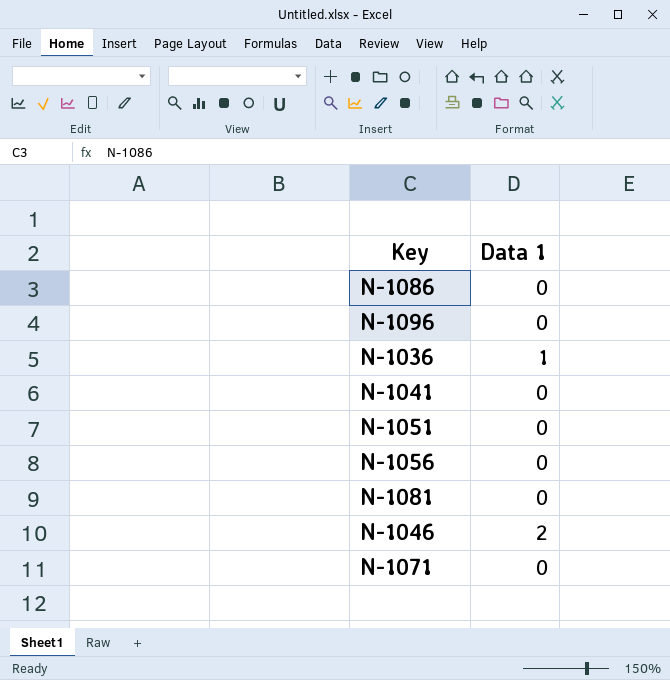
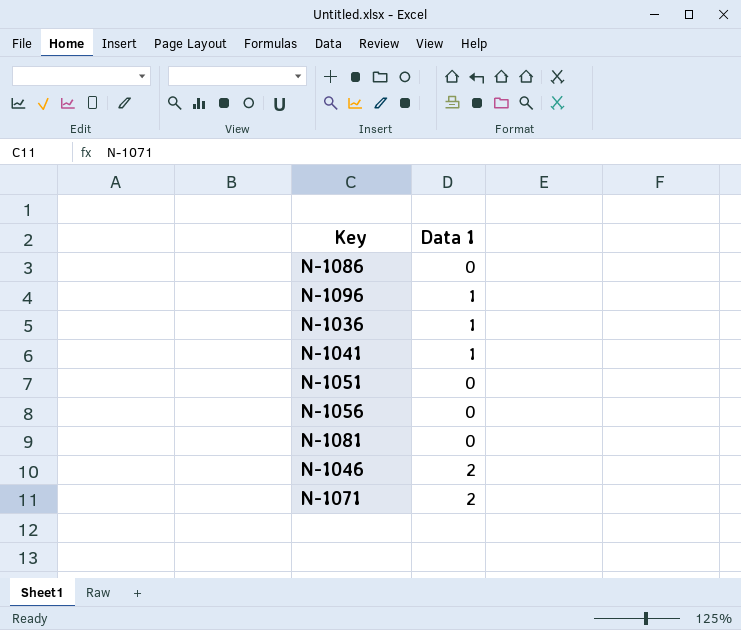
N-1096 | Data 1: 0 -> 1
N-1041 | Data 1: 0 -> 1
N-1071 | Data 1: 0 -> 2

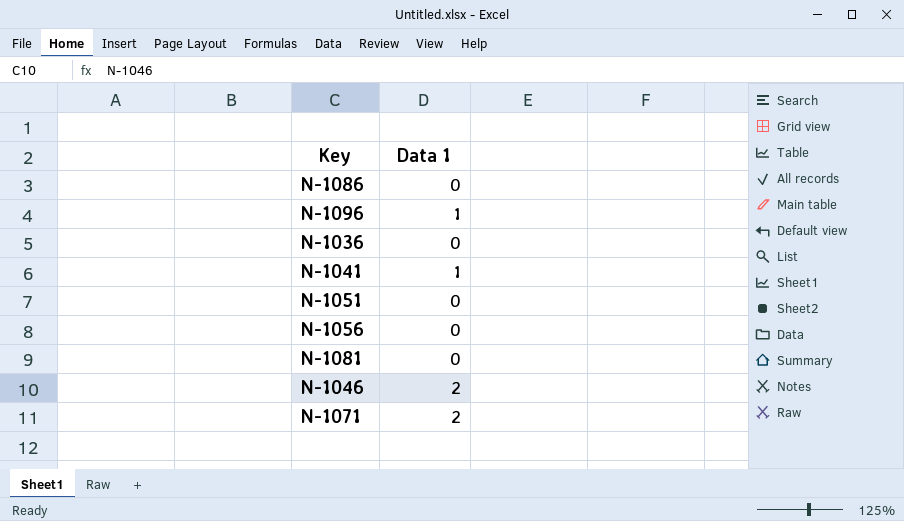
N-1036 | Data 1: 1 -> 0

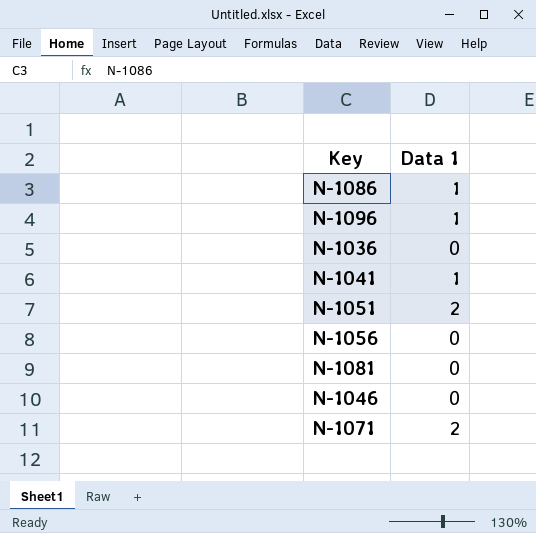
N-1086 | Data 1: 0 -> 1
N-1051 | Data 1: 0 -> 2
N-1046 | Data 1: 2 -> 0

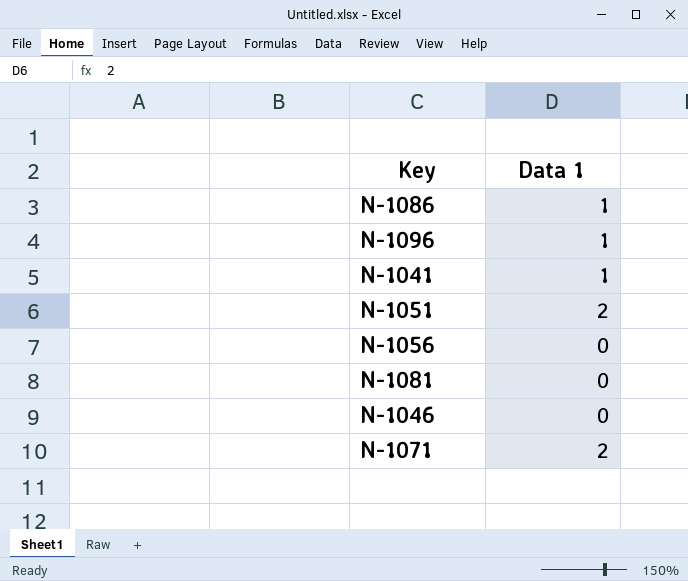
row N-1036: 0 -> none

